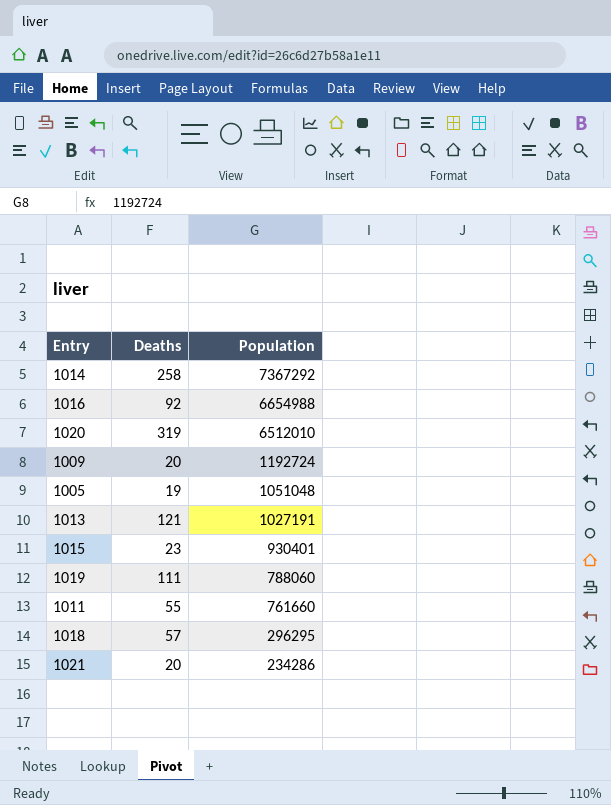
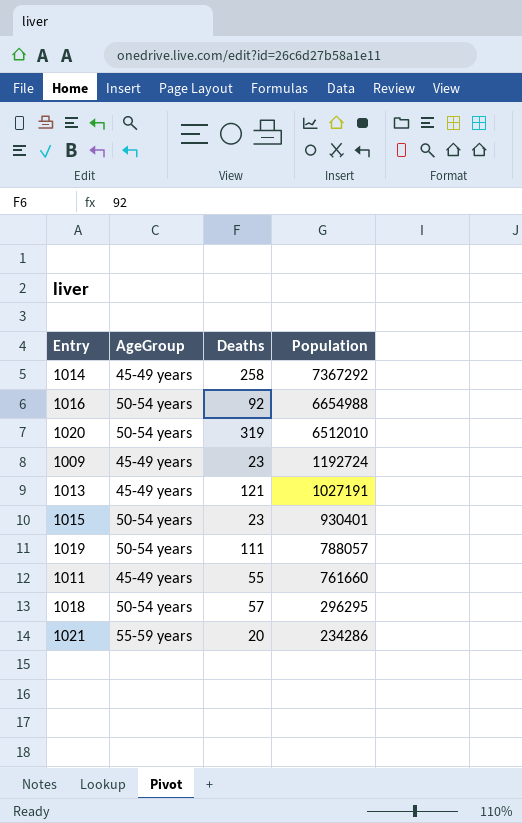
column AgeGroup | position: none -> 2
row 1005: 19 | 1051048 -> none
1009 | Deaths: 20 -> 23
1019 | Population: 788060 -> 788057

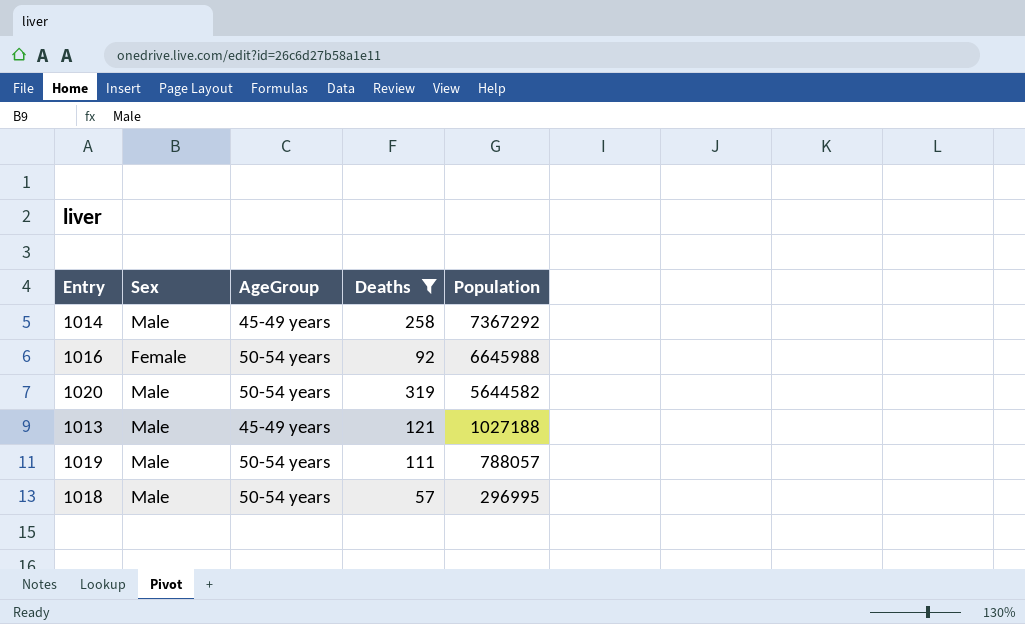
filter: none -> Deaths >= 57
column Sex | position: none -> 2
1016 | Population: 6654988 -> 6645988
1020 | Population: 6512010 -> 5644582
1013 | Population: 1027191 -> 1027188
1018 | Population: 296295 -> 296995

